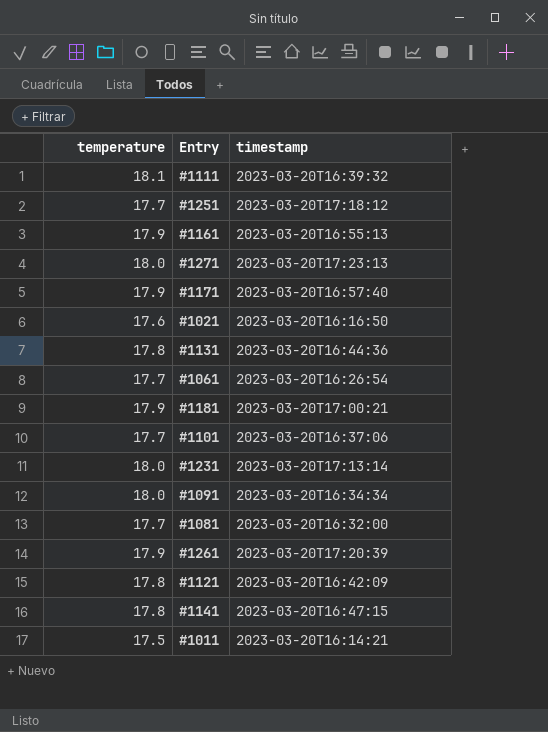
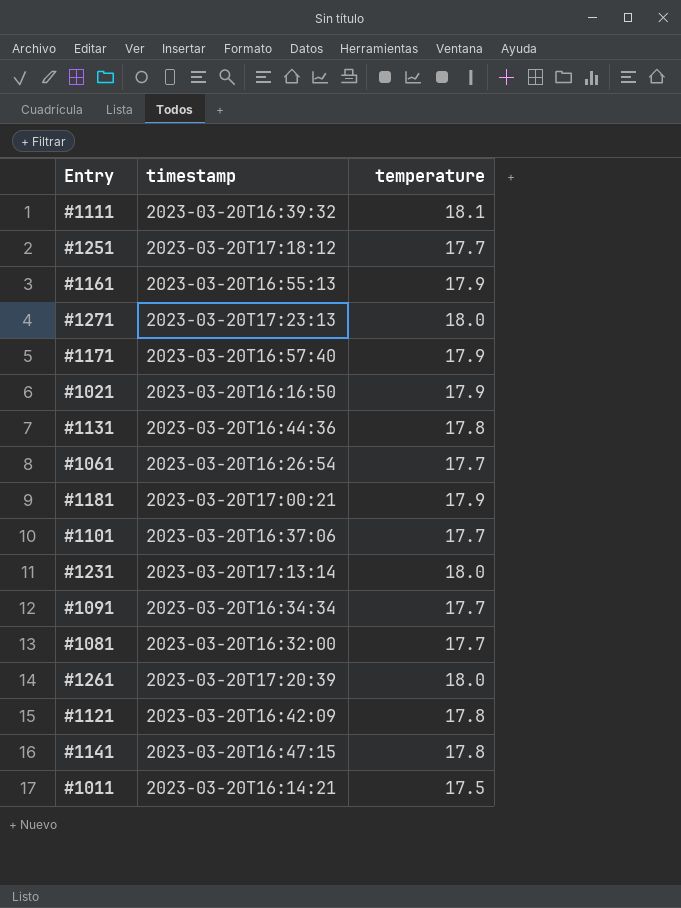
column temperature | position: 1 -> 3
#1021 | temperature: 17.6 -> 17.9
#1091 | temperature: 18.0 -> 17.7
#1261 | temperature: 17.9 -> 18.0

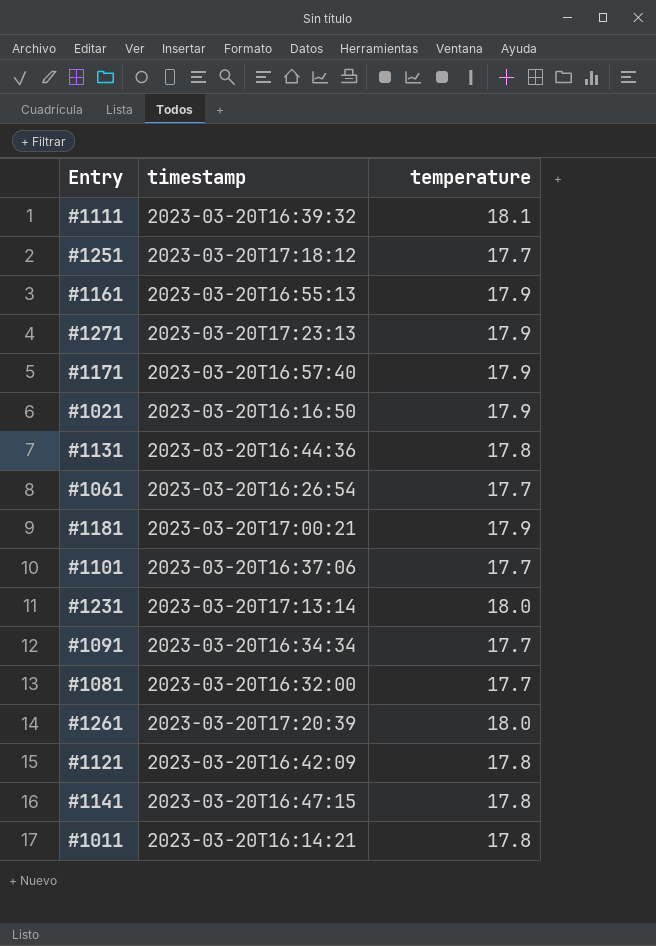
#1271 | temperature: 18.0 -> 17.9
#1011 | temperature: 17.5 -> 17.8

